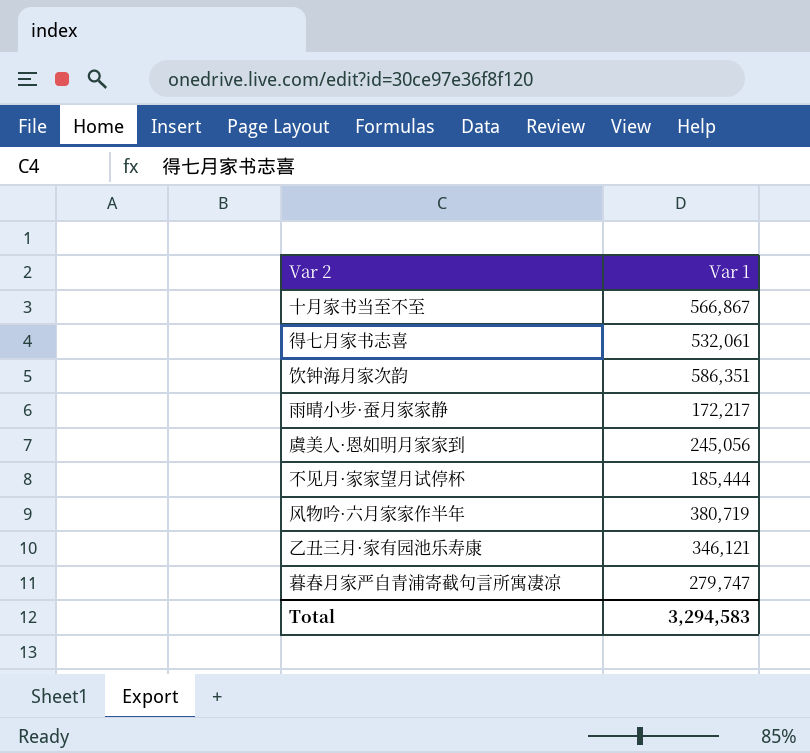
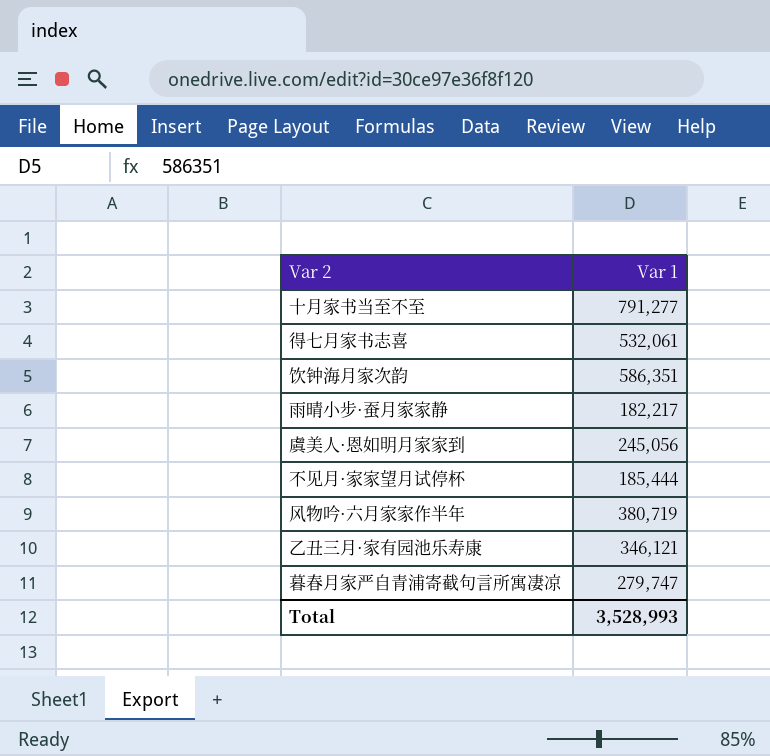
十月家书当至不至 | Var 1: 566,867 -> 791,277
雨晴小步·蚕月家家静 | Var 1: 172,217 -> 182,217
Total | Var 1: 3,294,583 -> 3,528,993

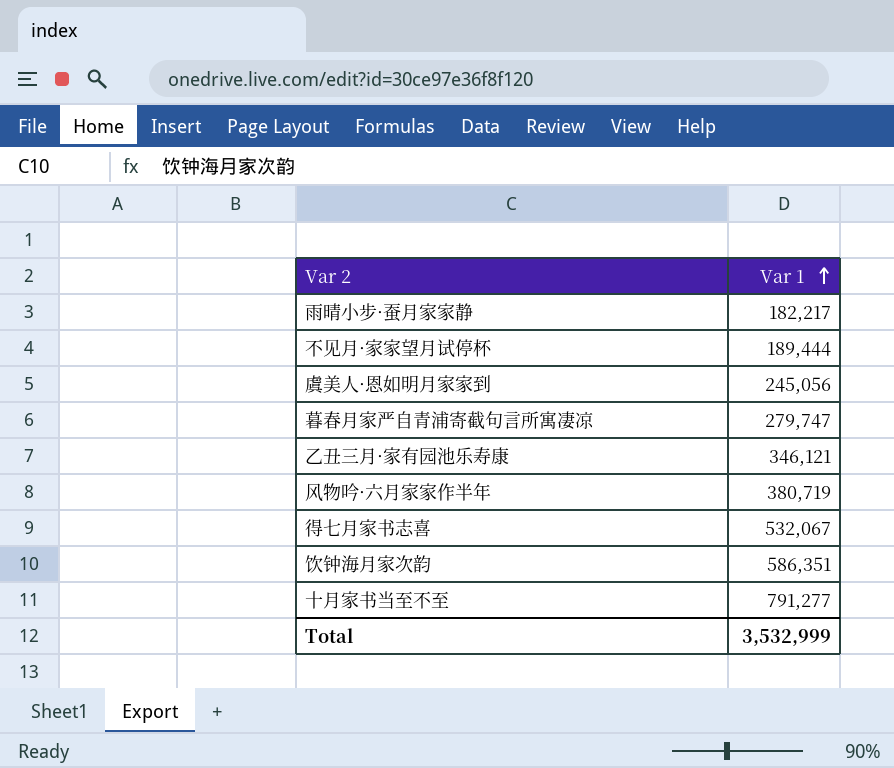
row order: none -> Var 1 ascending
不见月·家家望月试停杯 | Var 1: 185,444 -> 189,444
得七月家书志喜 | Var 1: 532,061 -> 532,067
Total | Var 1: 3,528,993 -> 3,532,999

